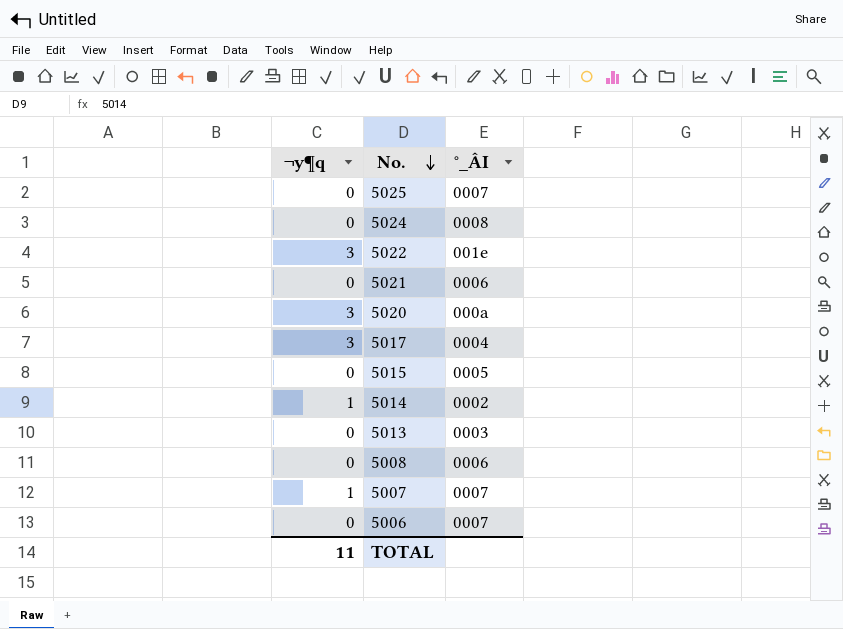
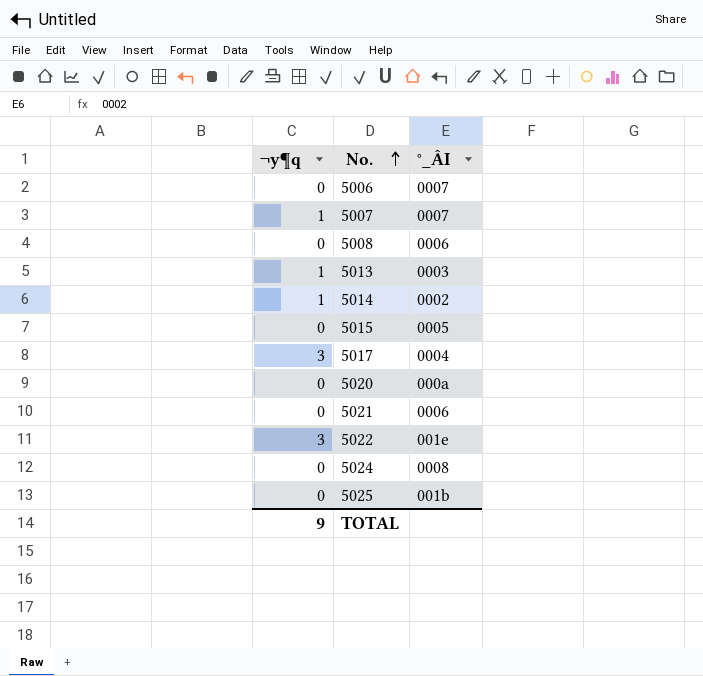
row order: No. descending -> No. ascending
5013 | ¬y¶q: 0 -> 1
5020 | ¬y¶q: 3 -> 0
5025 | °_ÂI: 0007 -> 001b
TOTAL | ¬y¶q: 11 -> 9

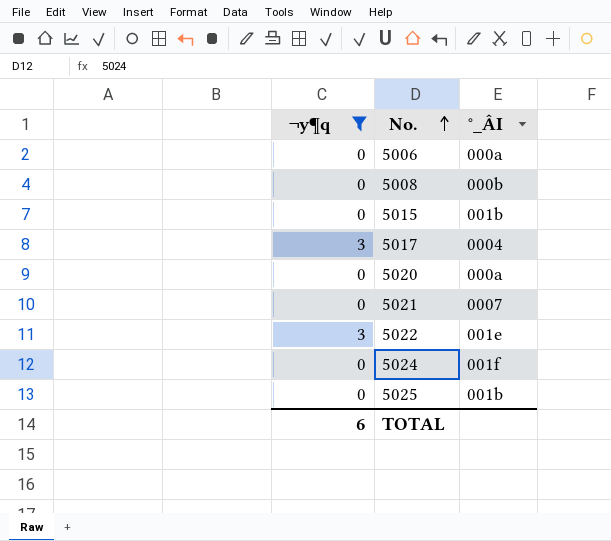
filter: none -> ¬y¶q != 1
5006 | °_ÂI: 0007 -> 000a
5008 | °_ÂI: 0006 -> 000b
5015 | °_ÂI: 0005 -> 001b
5021 | °_ÂI: 0006 -> 0007
5024 | °_ÂI: 0008 -> 001f
TOTAL | ¬y¶q: 9 -> 6

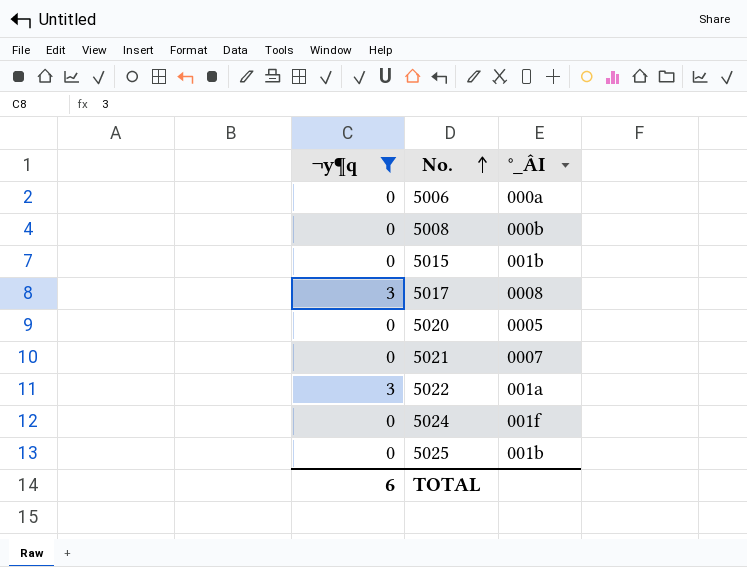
5017 | °_ÂI: 0004 -> 0008
5020 | °_ÂI: 000a -> 0005
5022 | °_ÂI: 001e -> 001a

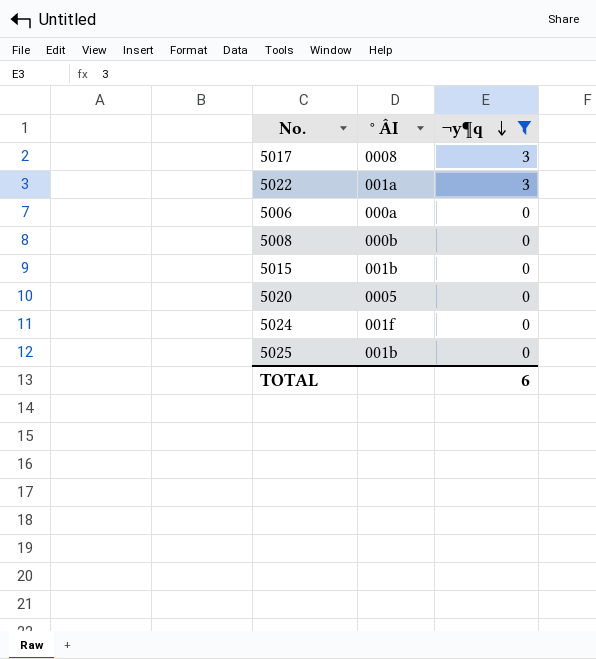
row order: No. ascending -> ¬y¶q descending
column name: °_ÂI -> ° ÂI
column ¬y¶q | position: 1 -> 3
row 5021: 0 | 0007 -> none

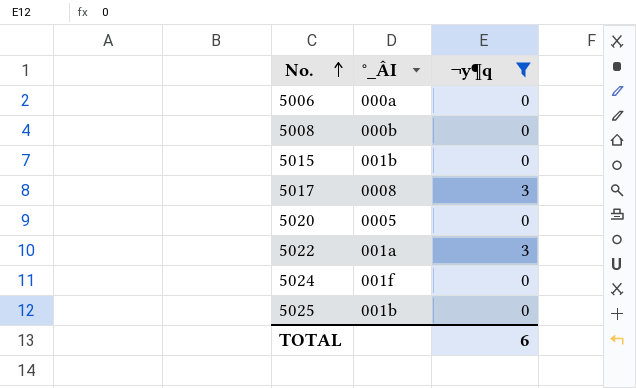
row order: ¬y¶q descending -> No. ascending
column name: ° ÂI -> °_ÂI

